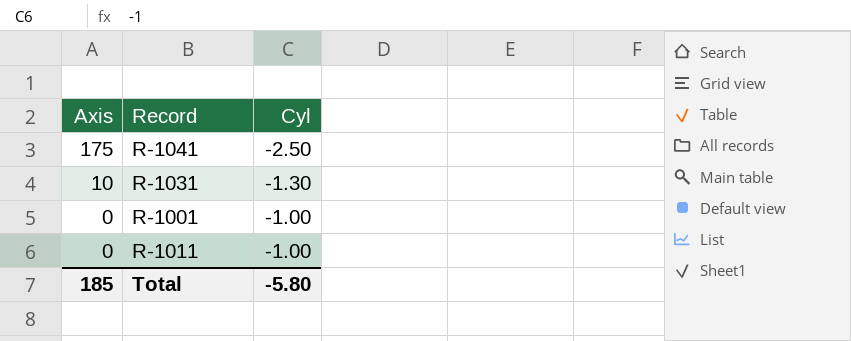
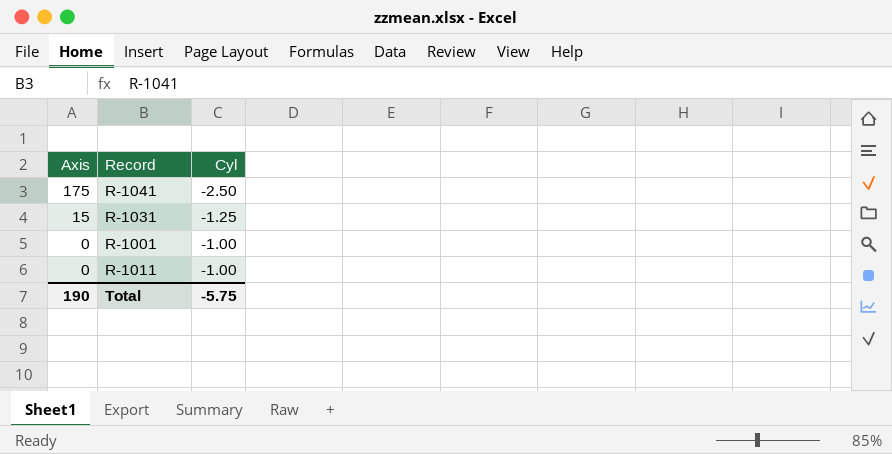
R-1031 | Axis: 10 -> 15
R-1031 | Cyl: -1.30 -> -1.25
Total | Axis: 185 -> 190
Total | Cyl: -5.80 -> -5.75

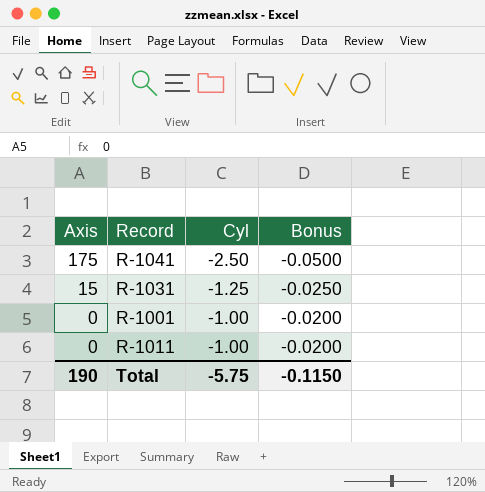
column Bonus | formula: none -> [Cyl] * 0.02

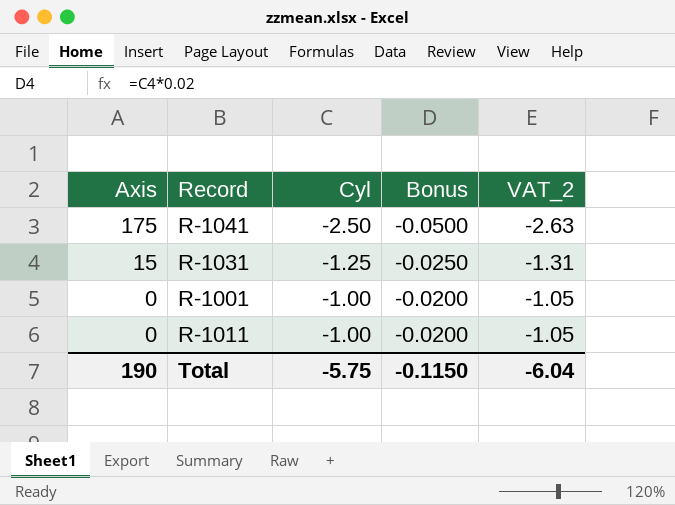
column VAT_2 | formula: none -> [Cyl] * 1.05

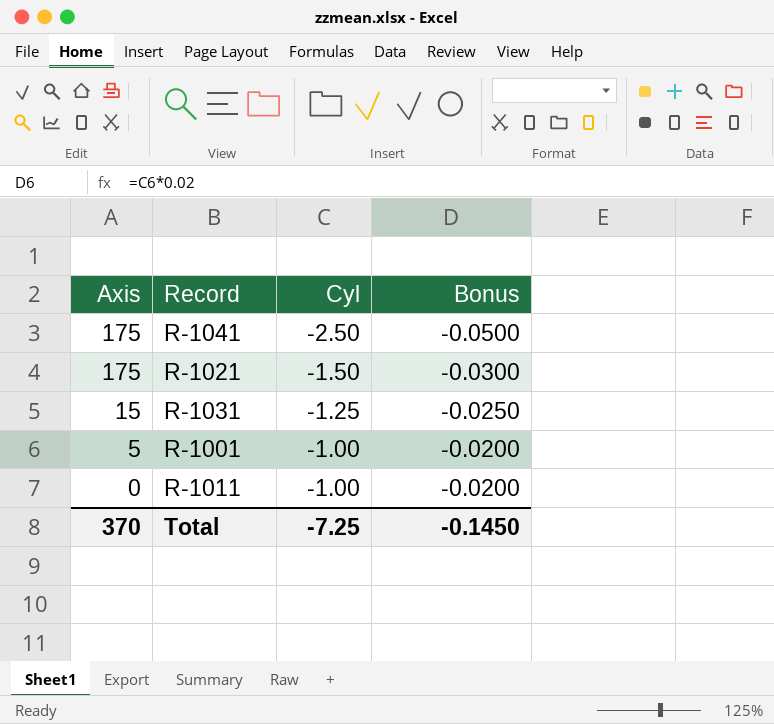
column VAT_2 | formula: [Cyl] * 1.05 -> none
row R-1021: none -> 175 | -1.50 | -0.0300
R-1001 | Axis: 0 -> 5
Total | Axis: 190 -> 370
Total | Cyl: -5.75 -> -7.25
Total | Bonus: -0.1150 -> -0.1450

